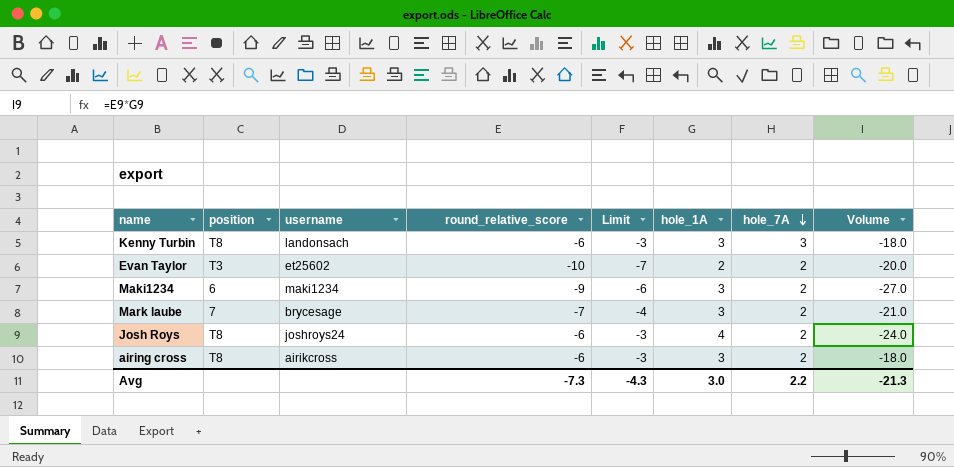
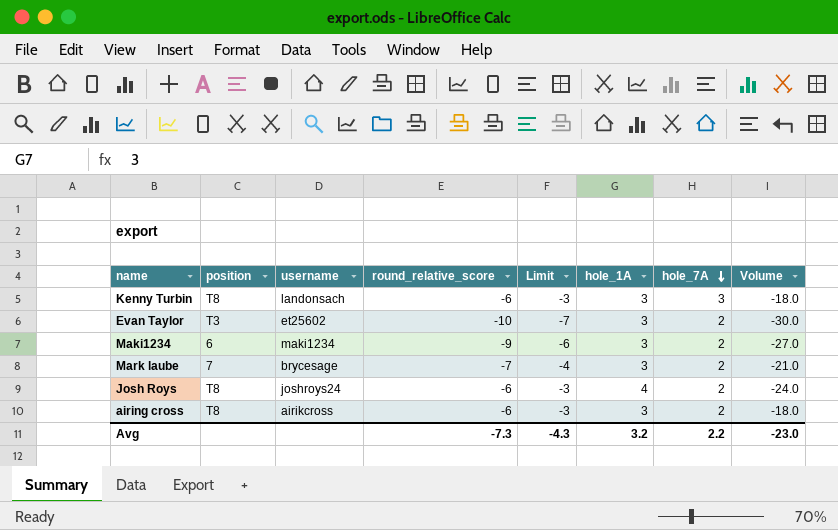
Evan Taylor | hole_1A: 2 -> 3
Evan Taylor | Volume: -20.0 -> -30.0
Avg | hole_1A: 3.0 -> 3.2
Avg | Volume: -21.3 -> -23.0

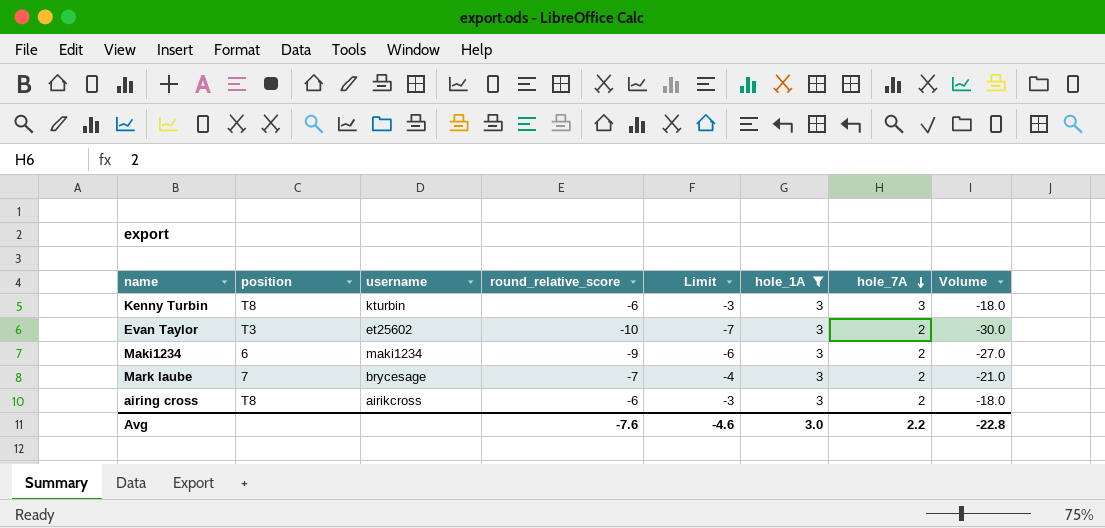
filter: none -> hole_1A = 3
Kenny Turbin | username: landonsach -> kturbin
Avg | round_relative_score: -7.3 -> -7.6
Avg | Limit: -4.3 -> -4.6
Avg | hole_1A: 3.2 -> 3.0
Avg | Volume: -23.0 -> -22.8

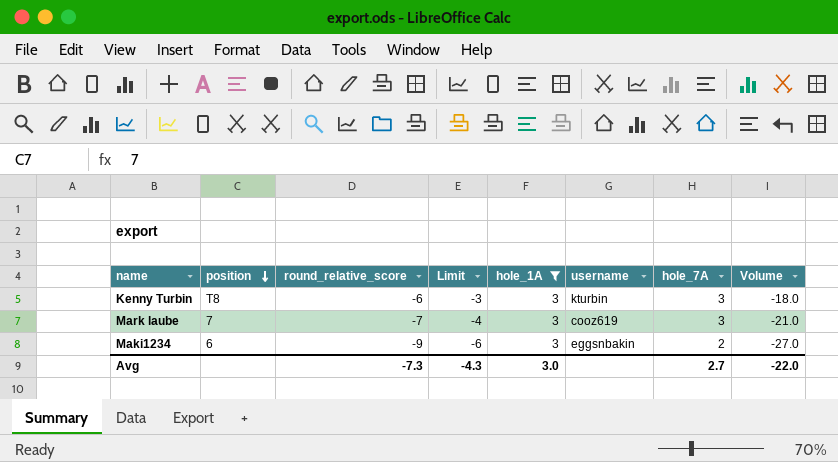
row order: hole_7A descending -> position descending
column username | position: 3 -> 6
row Evan Taylor: T3 | et25602 | -10 | -7 | 3 | 2 | -30.0 -> none
row airing cross: T8 | airikcross | -6 | -3 | 3 | 2 | -18.0 -> none
Mark laube | username: brycesage -> cooz619
Mark laube | hole_7A: 2 -> 3
Maki1234 | username: maki1234 -> eggsnbakin
Avg | round_relative_score: -7.6 -> -7.3
Avg | Limit: -4.6 -> -4.3
Avg | hole_7A: 2.2 -> 2.7
Avg | Volume: -22.8 -> -22.0

